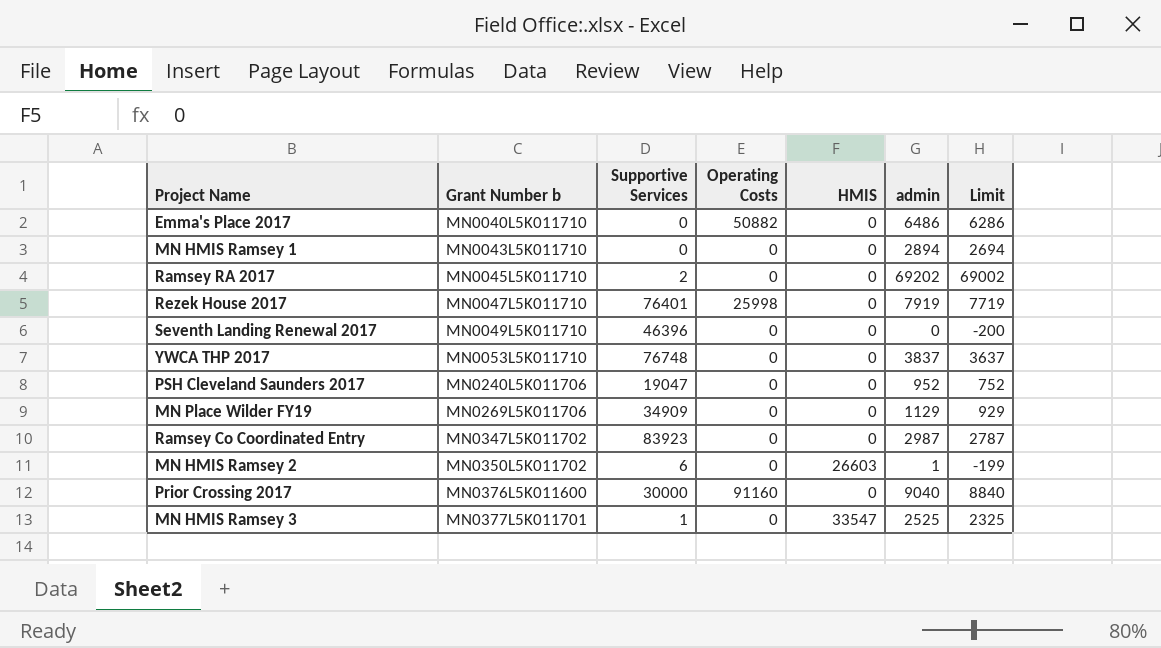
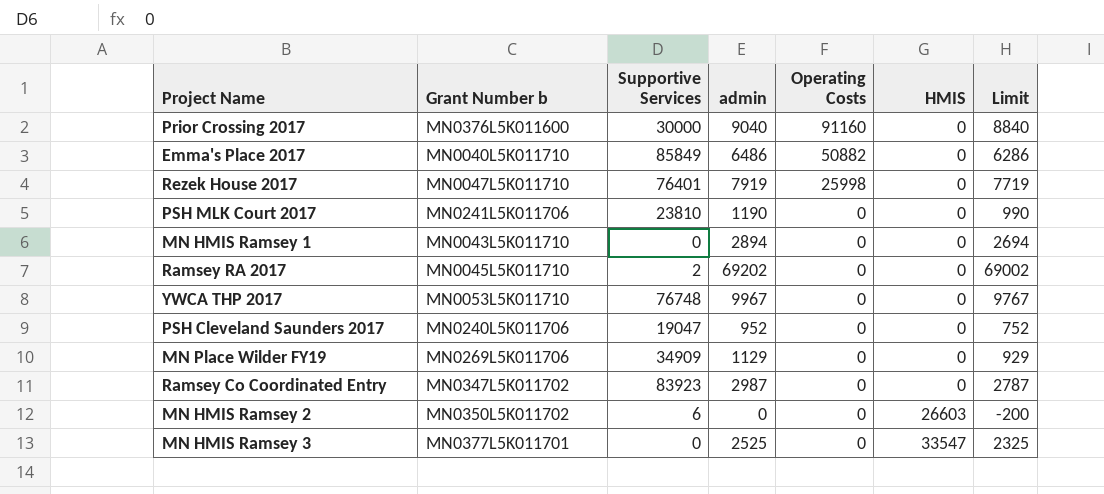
row order: Grant Number b ascending -> Operating Costs descending
column admin | position: 6 -> 4
row Seventh Landing Renewal 2017: MN0049L5K011710 | 46396 | 0 | 0 | 0 | -200 -> none
Emma's Place 2017 | Supportive Services: 0 -> 85849
row PSH MLK Court 2017: none -> MN0241L5K011706 | 23810 | 1190 | 0 | 0 | 990
YWCA THP 2017 | admin: 3837 -> 9967
YWCA THP 2017 | Limit: 3637 -> 9767
MN HMIS Ramsey 2 | admin: 1 -> 0
MN HMIS Ramsey 2 | Limit: -199 -> -200
MN HMIS Ramsey 3 | Supportive Services: 1 -> 0

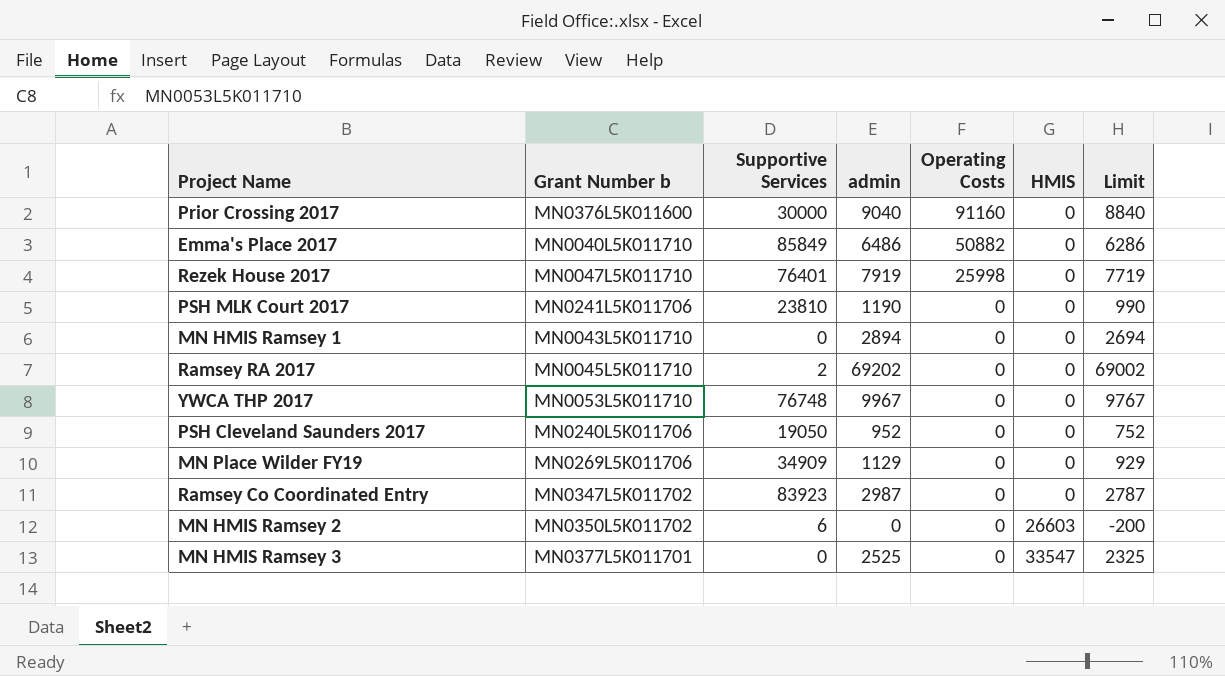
PSH Cleveland Saunders 2017 | Supportive Services: 19047 -> 19050

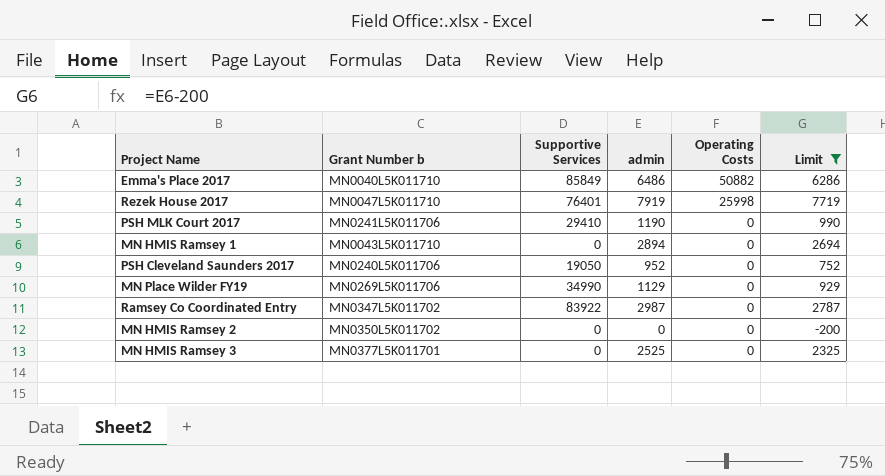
filter: none -> Limit <= 7719
column HMIS | position: 6 -> none
PSH MLK Court 2017 | Supportive Services: 23810 -> 29410
MN Place Wilder FY19 | Supportive Services: 34909 -> 34990
Ramsey Co Coordinated Entry | Supportive Services: 83923 -> 83922
MN HMIS Ramsey 2 | Supportive Services: 6 -> 0

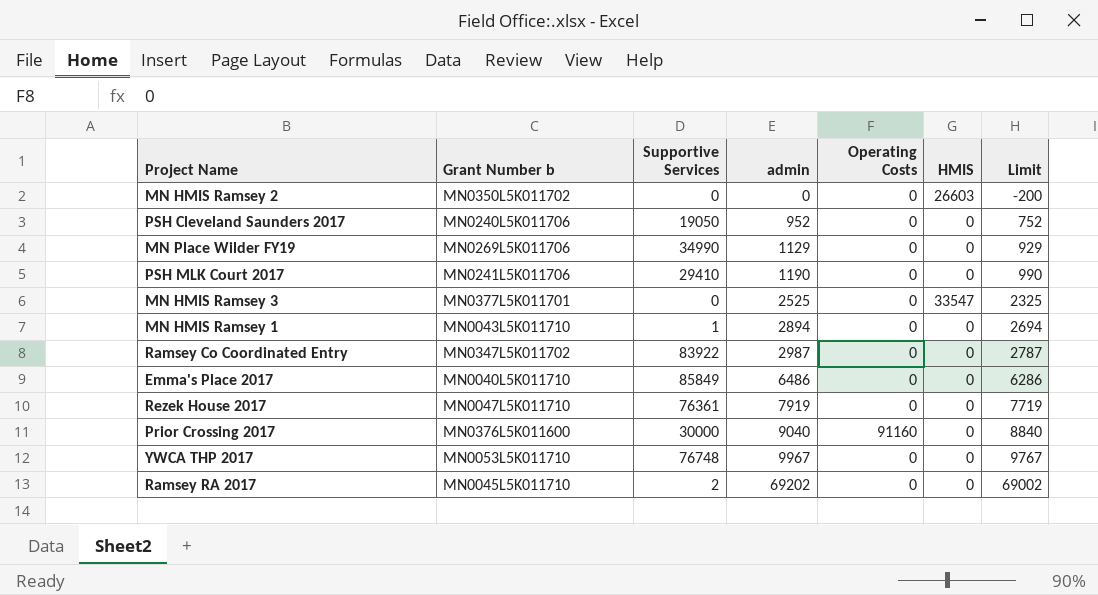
filter: Limit <= 7719 -> none
row order: Operating Costs descending -> admin ascending
column HMIS | position: none -> 6
MN HMIS Ramsey 1 | Supportive Services: 0 -> 1
Emma's Place 2017 | Operating Costs: 50882 -> 0
Rezek House 2017 | Supportive Services: 76401 -> 76361
Rezek House 2017 | Operating Costs: 25998 -> 0

